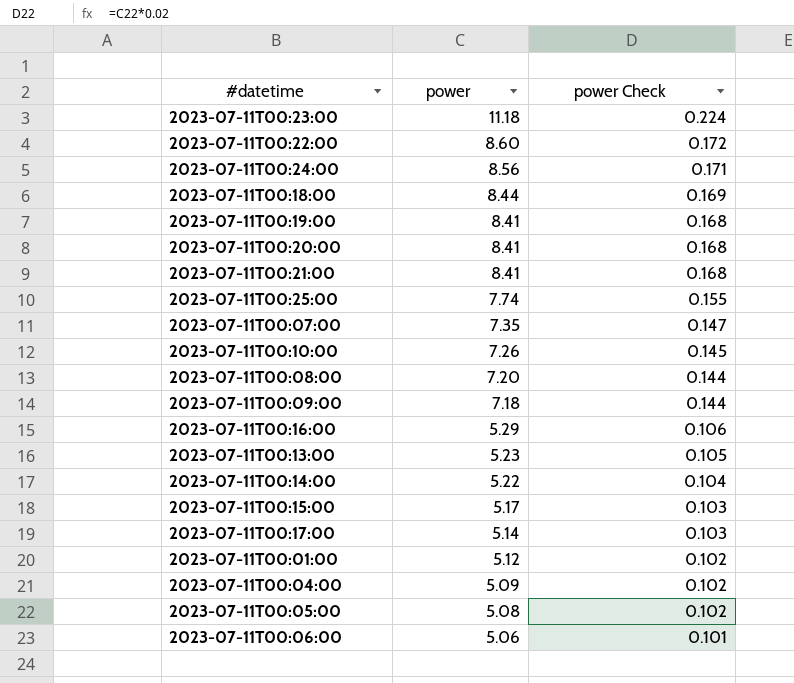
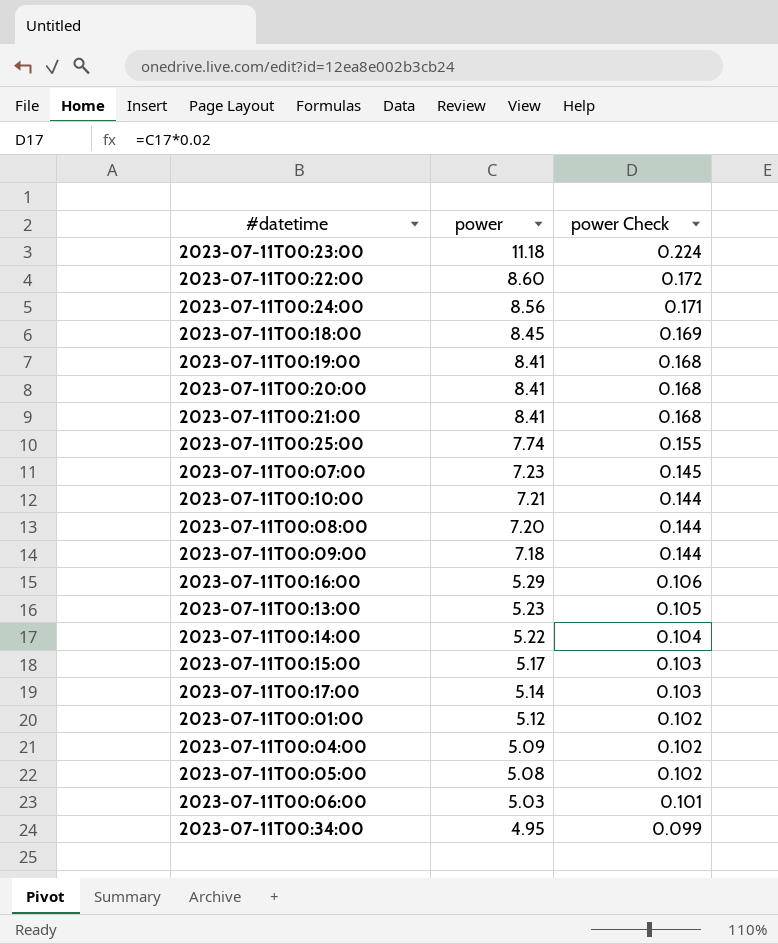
2023-07-11T00:18:00 | power: 8.44 -> 8.45
2023-07-11T00:07:00 | power: 7.35 -> 7.23
2023-07-11T00:07:00 | power Check: 0.147 -> 0.145
2023-07-11T00:10:00 | power: 7.26 -> 7.21
2023-07-11T00:10:00 | power Check: 0.145 -> 0.144
2023-07-11T00:06:00 | power: 5.06 -> 5.03
row 2023-07-11T00:34:00: none -> 4.95 | 0.099

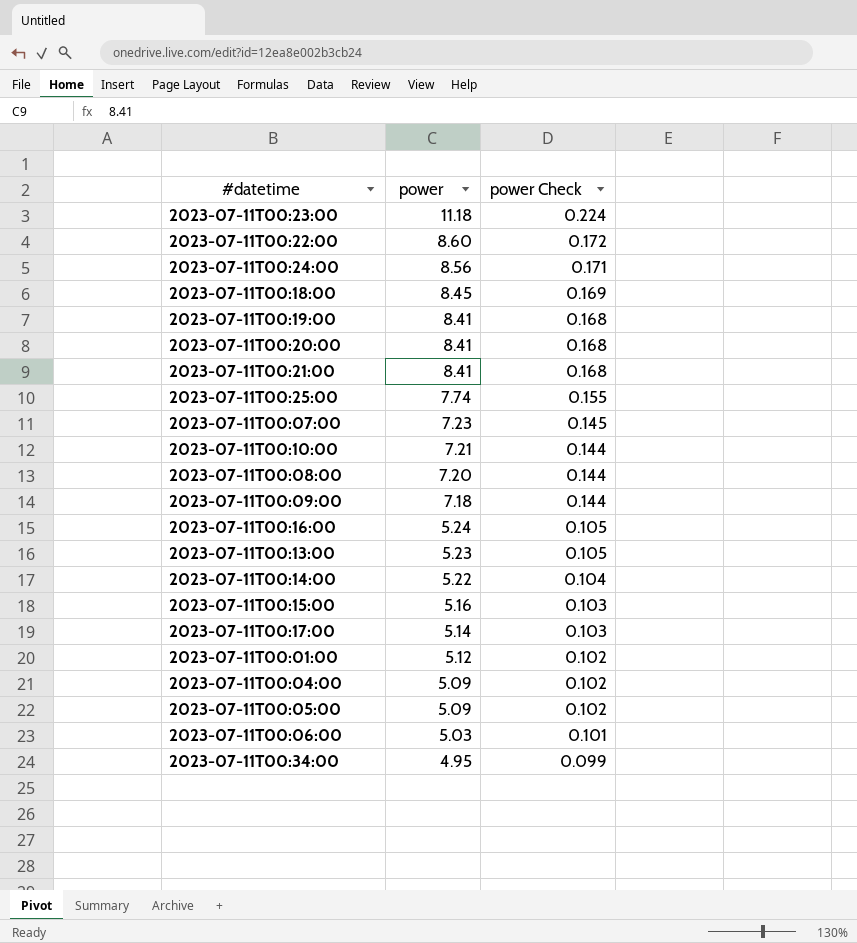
2023-07-11T00:16:00 | power: 5.29 -> 5.24
2023-07-11T00:16:00 | power Check: 0.106 -> 0.105
2023-07-11T00:15:00 | power: 5.17 -> 5.16
2023-07-11T00:05:00 | power: 5.08 -> 5.09

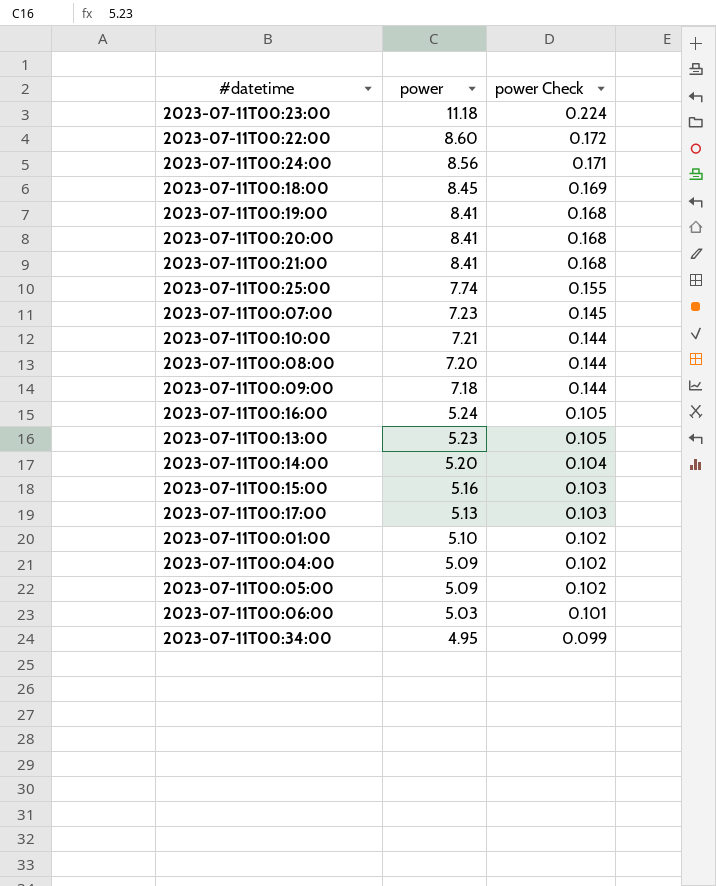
2023-07-11T00:14:00 | power: 5.22 -> 5.20
2023-07-11T00:17:00 | power: 5.14 -> 5.13
2023-07-11T00:01:00 | power: 5.12 -> 5.10

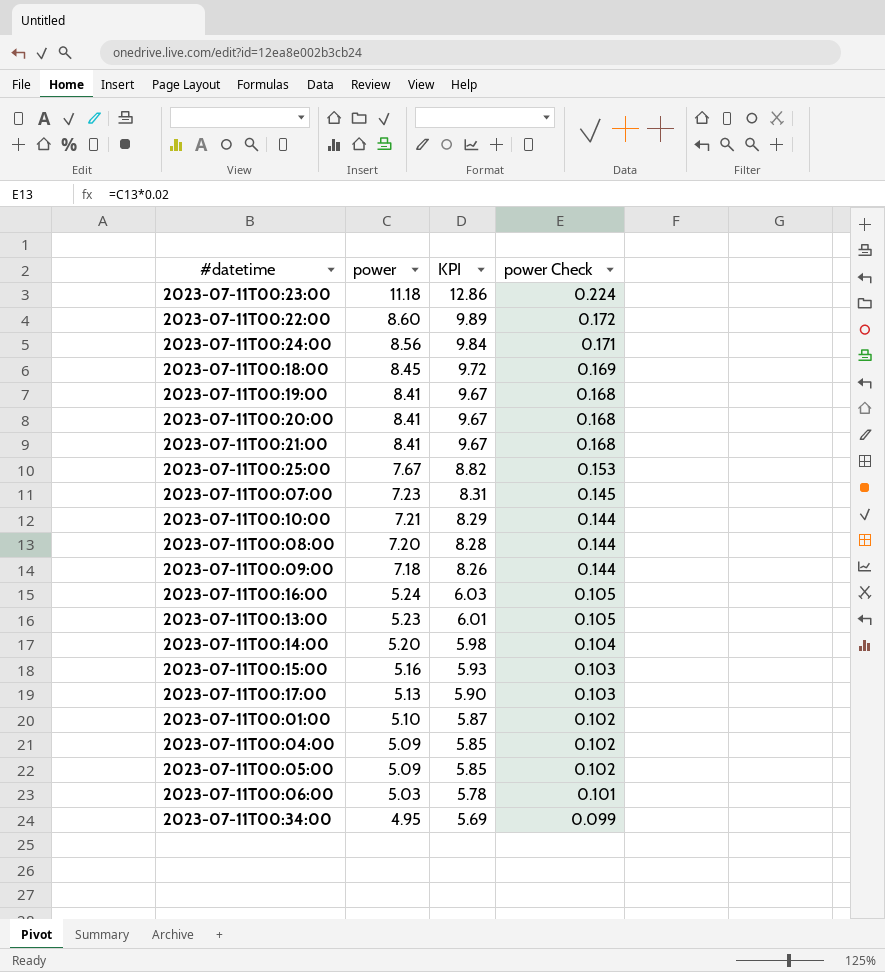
column KPI | formula: none -> [power] * 1.15
2023-07-11T00:25:00 | power: 7.74 -> 7.67
2023-07-11T00:25:00 | power Check: 0.155 -> 0.153

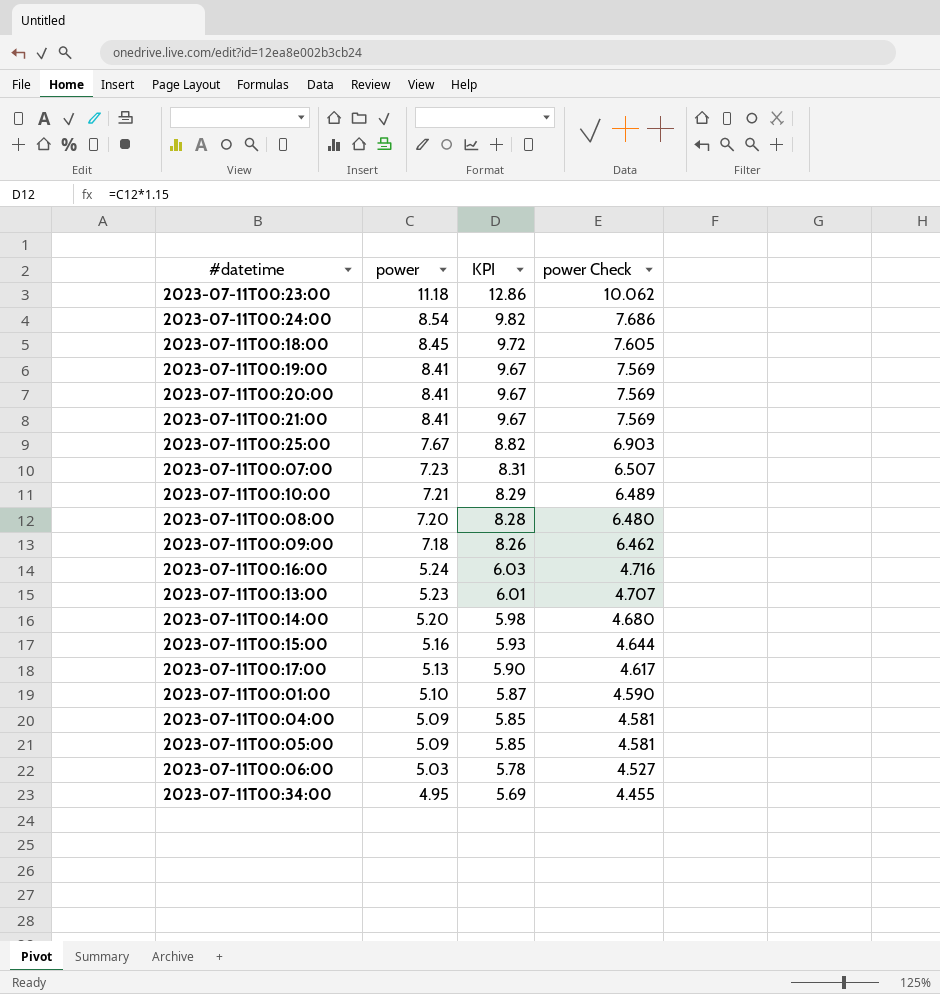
column power Check | formula: [power] * 0.02 -> [power] * 0.9
row 2023-07-11T00:22:00: 8.60 | 9.89 | 0.172 -> none
2023-07-11T00:24:00 | power: 8.56 -> 8.54
2023-07-11T00:24:00 | KPI: 9.84 -> 9.82

